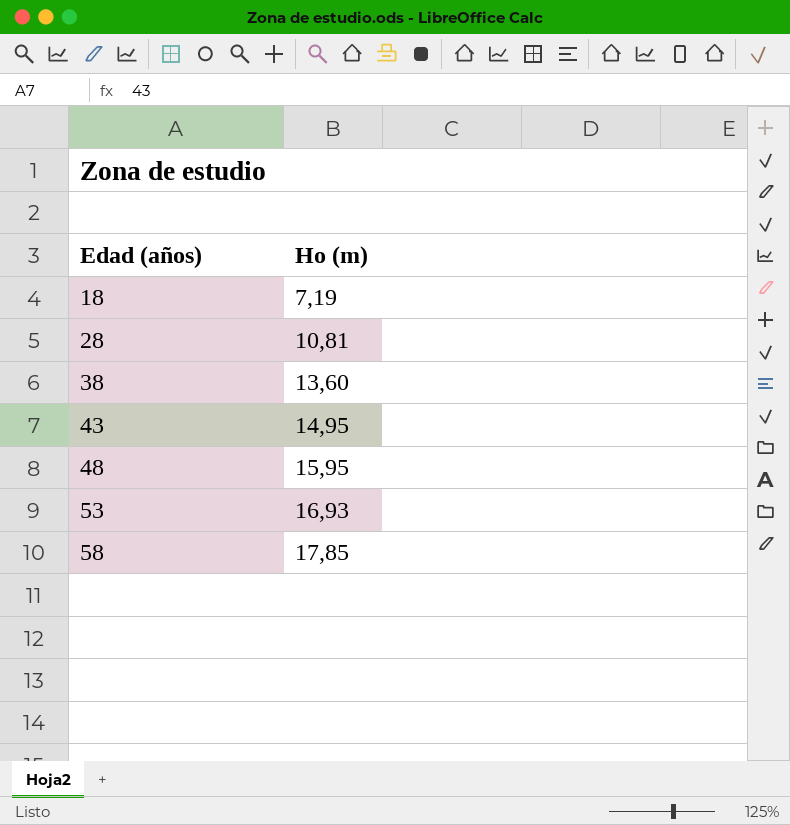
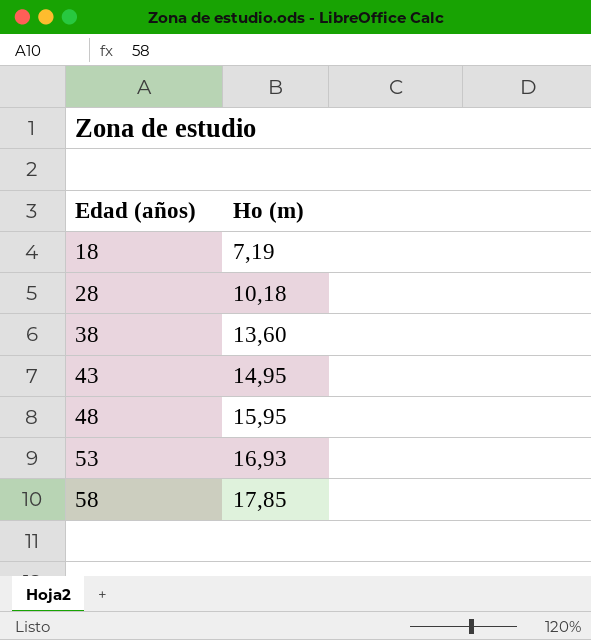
28 | Ho (m): 10,81 -> 10,18

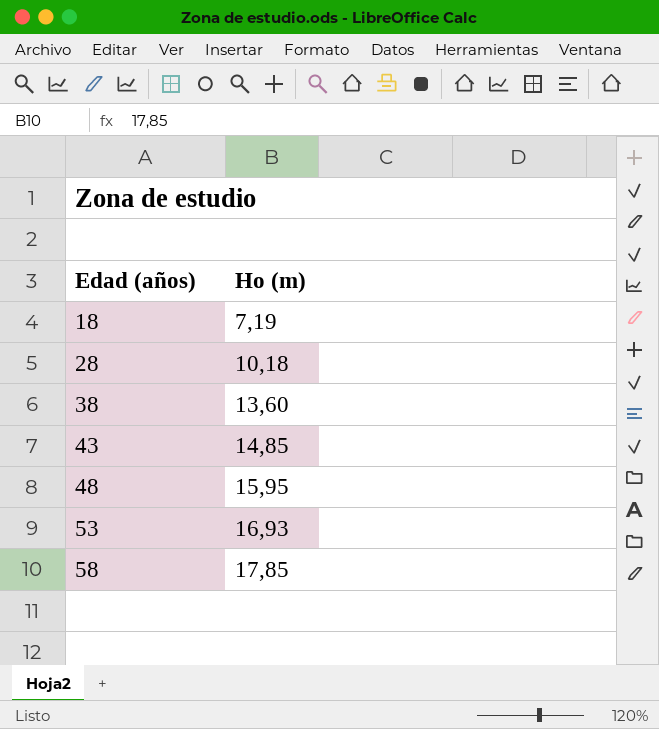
43 | Ho (m): 14,95 -> 14,85

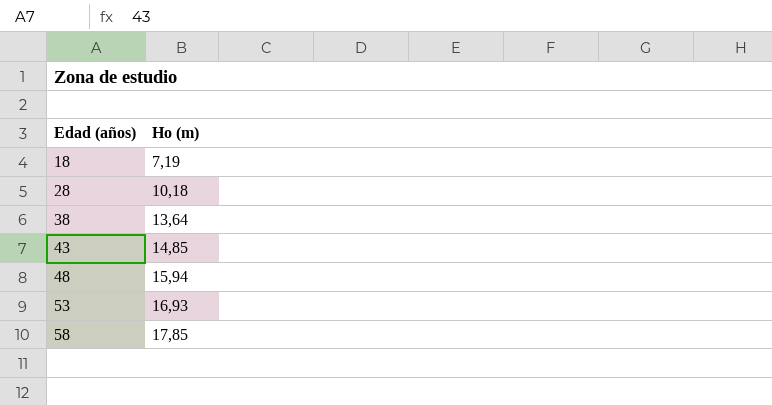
38 | Ho (m): 13,60 -> 13,64
48 | Ho (m): 15,95 -> 15,94

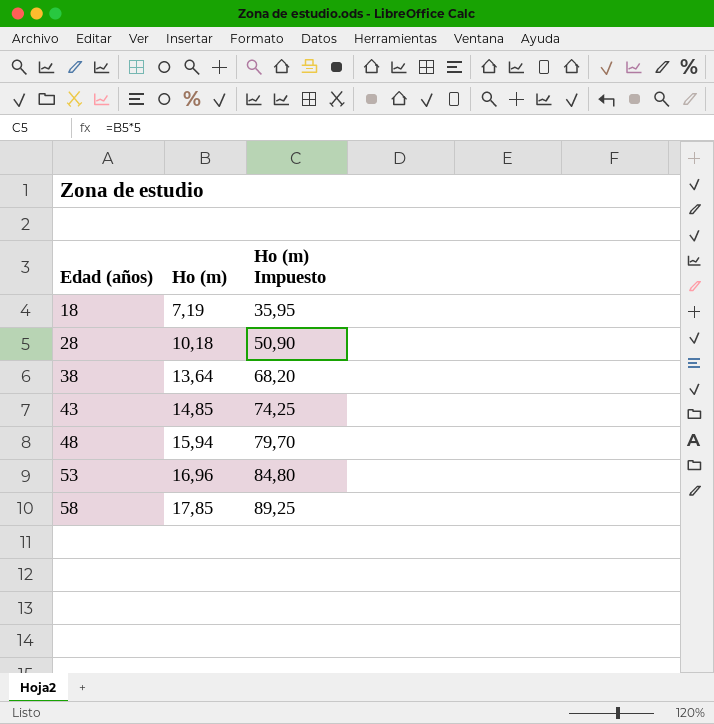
column Ho (m) Impuesto | formula: none -> [Ho (m)] * 5
53 | Ho (m): 16,93 -> 16,96

